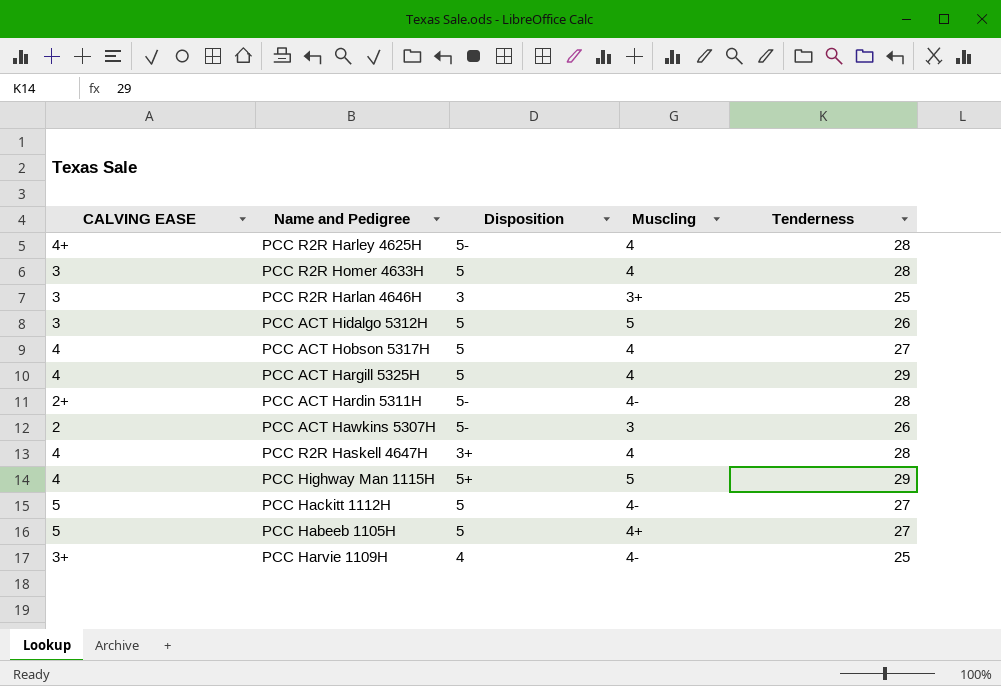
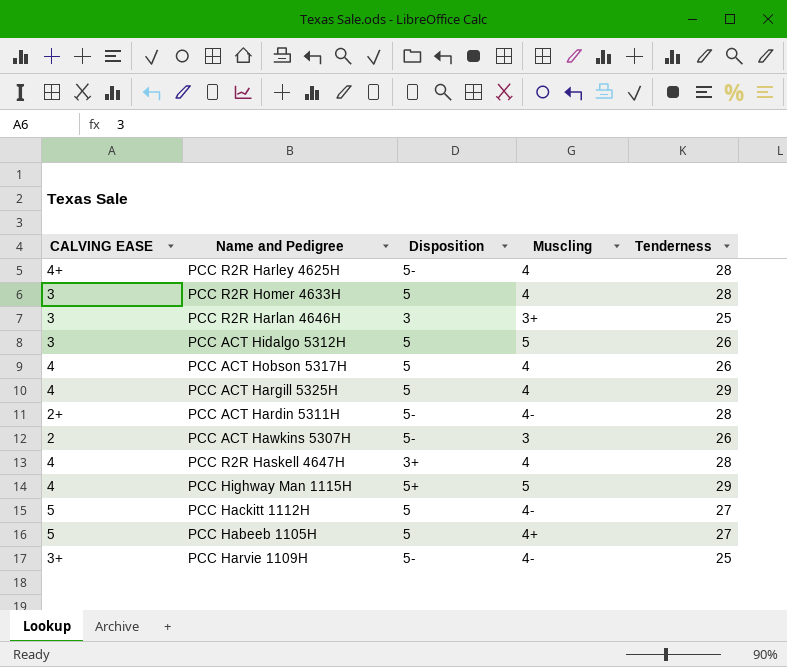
PCC ACT Hobson 5317H | Tenderness: 27 -> 26
PCC Harvie 1109H | Disposition: 4 -> 5-

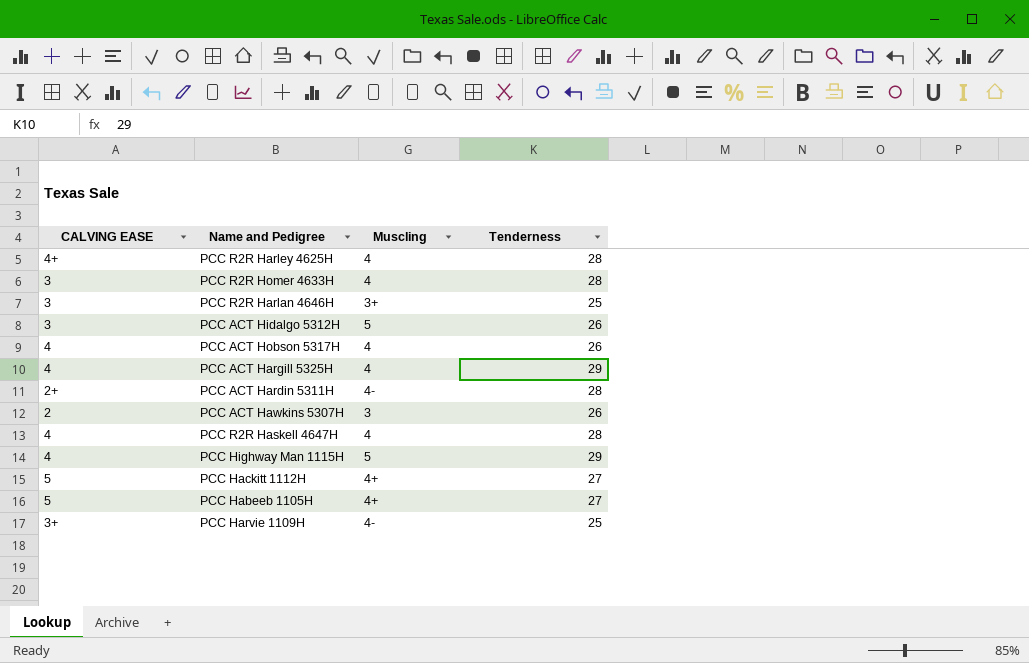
column Disposition | position: 3 -> none
PCC Hackitt 1112H | Muscling: 4- -> 4+

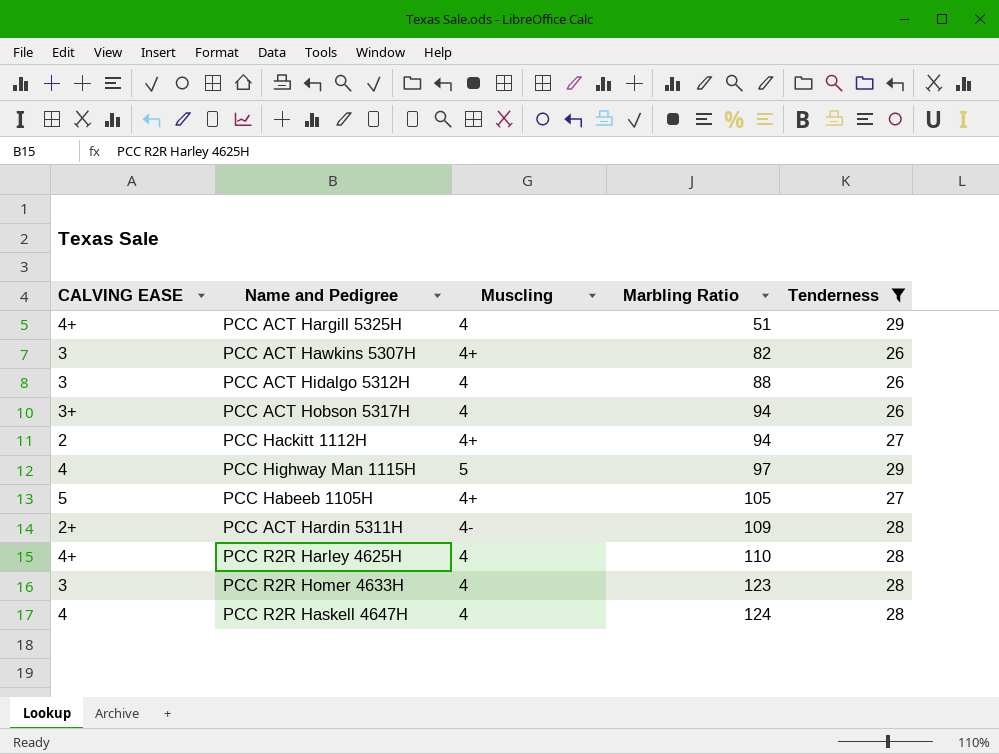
filter: none -> Tenderness != 25
row order: none -> Marbling Ratio ascending
column Marbling Ratio | position: none -> 4
PCC ACT Hargill 5325H | CALVING EASE: 4 -> 4+
PCC ACT Hawkins 5307H | CALVING EASE: 2 -> 3
PCC ACT Hawkins 5307H | Muscling: 3 -> 4+
PCC ACT Hidalgo 5312H | Muscling: 5 -> 4
PCC ACT Hobson 5317H | CALVING EASE: 4 -> 3+
PCC Hackitt 1112H | CALVING EASE: 5 -> 2

